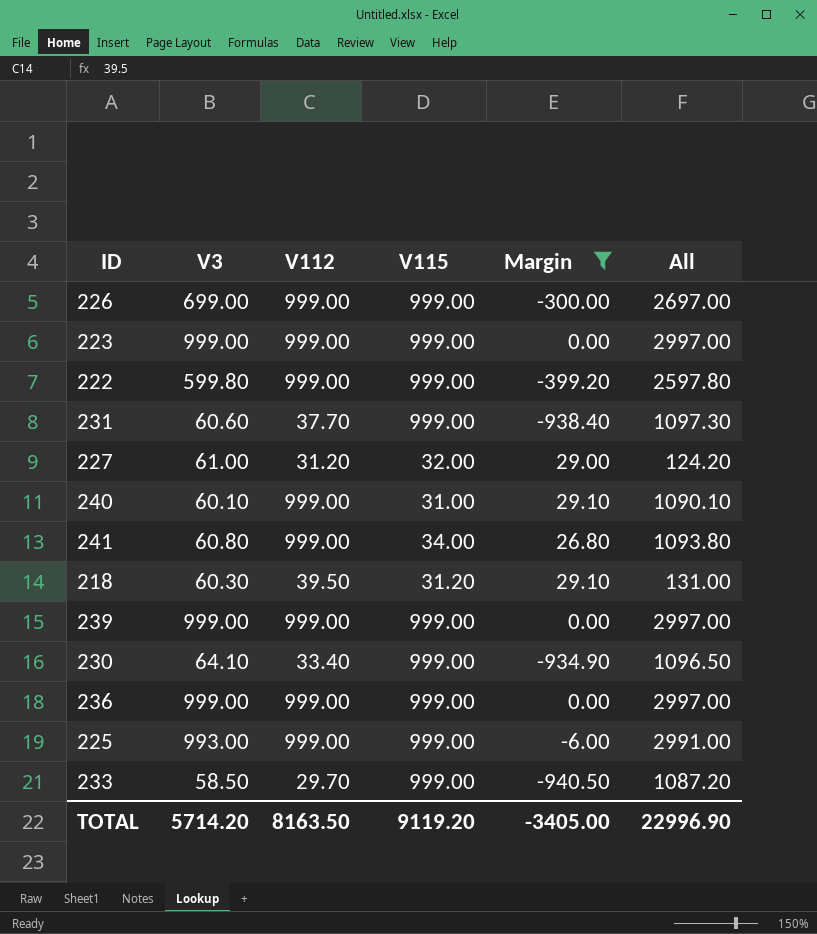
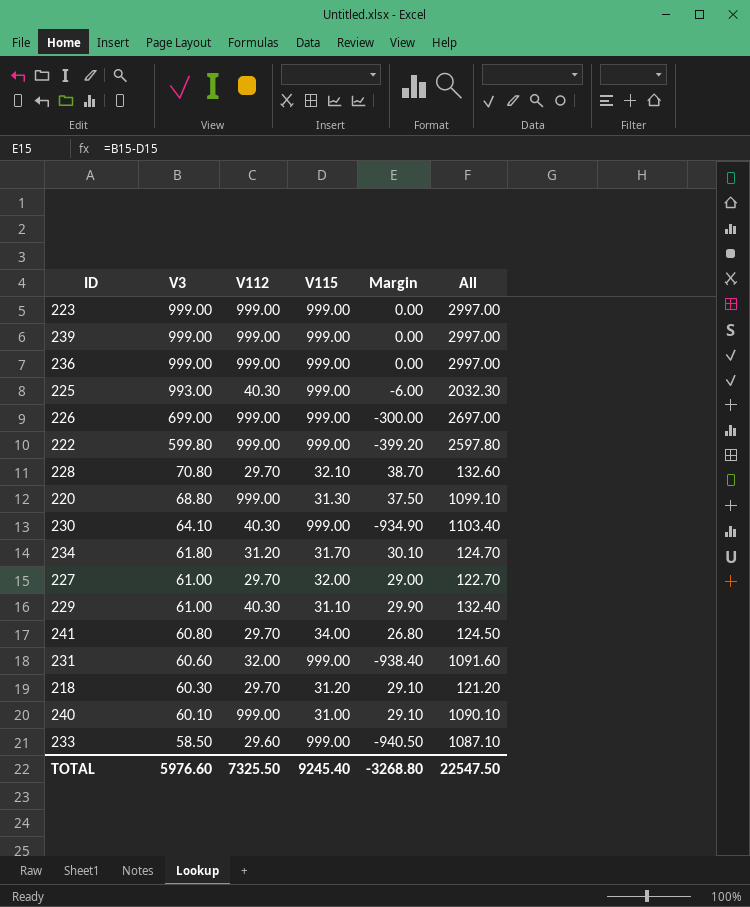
filter: Margin <= 29.10 -> none
row order: none -> V3 descending
225 | V112: 999.00 -> 40.30
225 | All: 2991.00 -> 2032.30
230 | V112: 33.40 -> 40.30
230 | All: 1096.50 -> 1103.40
227 | V112: 31.20 -> 29.70
227 | All: 124.20 -> 122.70
241 | V112: 999.00 -> 29.70
241 | All: 1093.80 -> 124.50
231 | V112: 37.70 -> 32.00
231 | All: 1097.30 -> 1091.60
218 | V112: 39.50 -> 29.70
218 | All: 131.00 -> 121.20
233 | V112: 29.70 -> 29.60
233 | All: 1087.20 -> 1087.10
TOTAL | V3: 5714.20 -> 5976.60
TOTAL | V112: 8163.50 -> 7325.50
TOTAL | V115: 9119.20 -> 9245.40
TOTAL | Margin: -3405.00 -> -3268.80
TOTAL | All: 22996.90 -> 22547.50

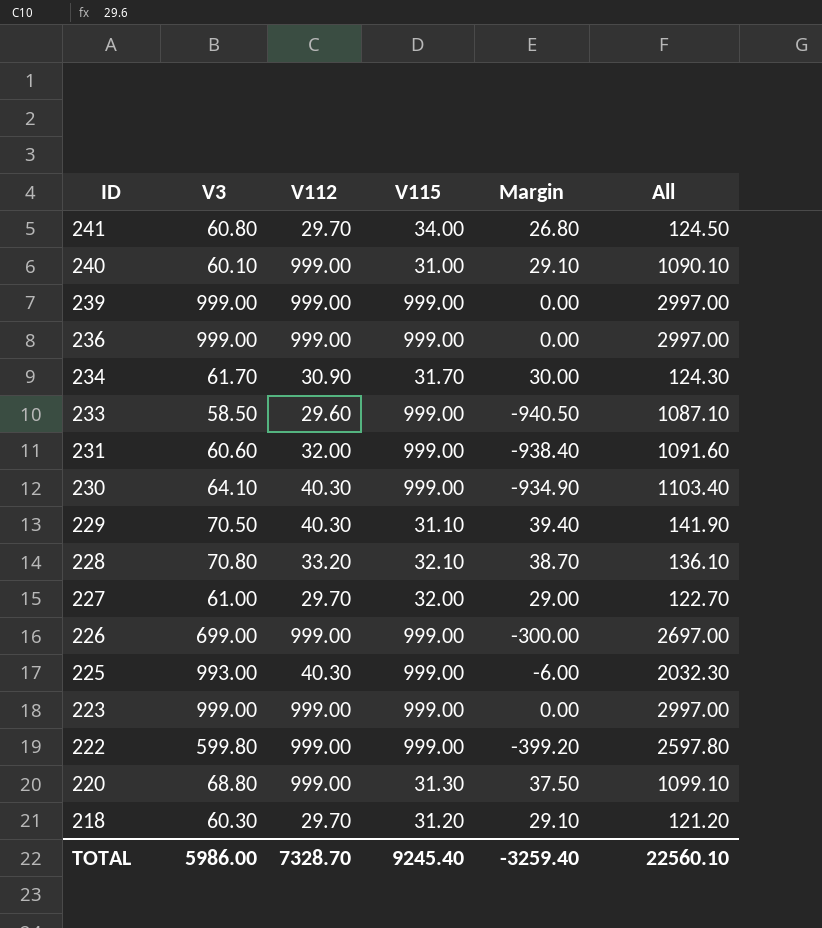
row order: V3 descending -> ID descending
234 | V3: 61.80 -> 61.70
234 | V112: 31.20 -> 30.90
234 | Margin: 30.10 -> 30.00
234 | All: 124.70 -> 124.30
229 | V3: 61.00 -> 70.50
229 | Margin: 29.90 -> 39.40
229 | All: 132.40 -> 141.90
228 | V112: 29.70 -> 33.20
228 | All: 132.60 -> 136.10
TOTAL | V3: 5976.60 -> 5986.00
TOTAL | V112: 7325.50 -> 7328.70
TOTAL | Margin: -3268.80 -> -3259.40
TOTAL | All: 22547.50 -> 22560.10

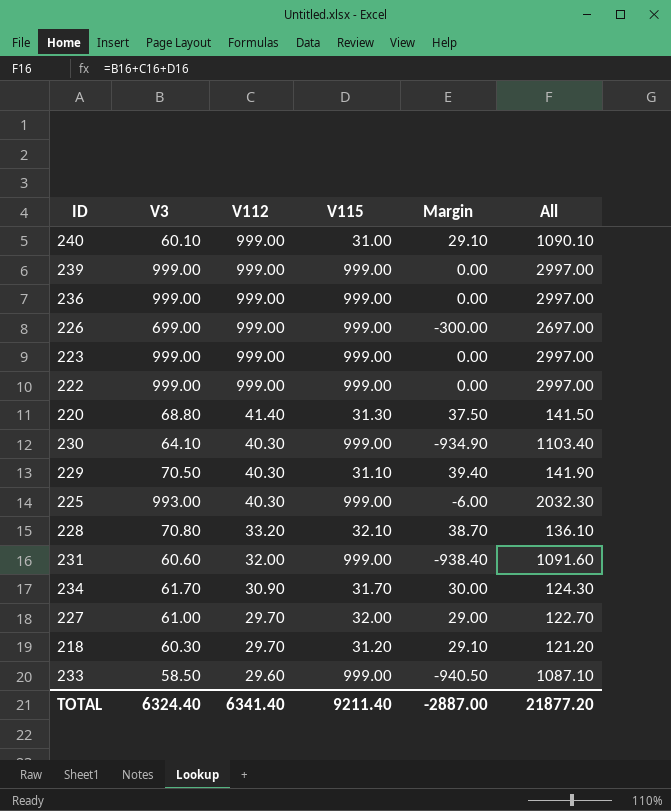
row order: ID descending -> V112 descending
row 241: 60.80 | 29.70 | 34.00 | 26.80 | 124.50 -> none
222 | V3: 599.80 -> 999.00
222 | Margin: -399.20 -> 0.00
222 | All: 2597.80 -> 2997.00
220 | V112: 999.00 -> 41.40
220 | All: 1099.10 -> 141.50
TOTAL | V3: 5986.00 -> 6324.40
TOTAL | V112: 7328.70 -> 6341.40
TOTAL | V115: 9245.40 -> 9211.40
TOTAL | Margin: -3259.40 -> -2887.00
TOTAL | All: 22560.10 -> 21877.20

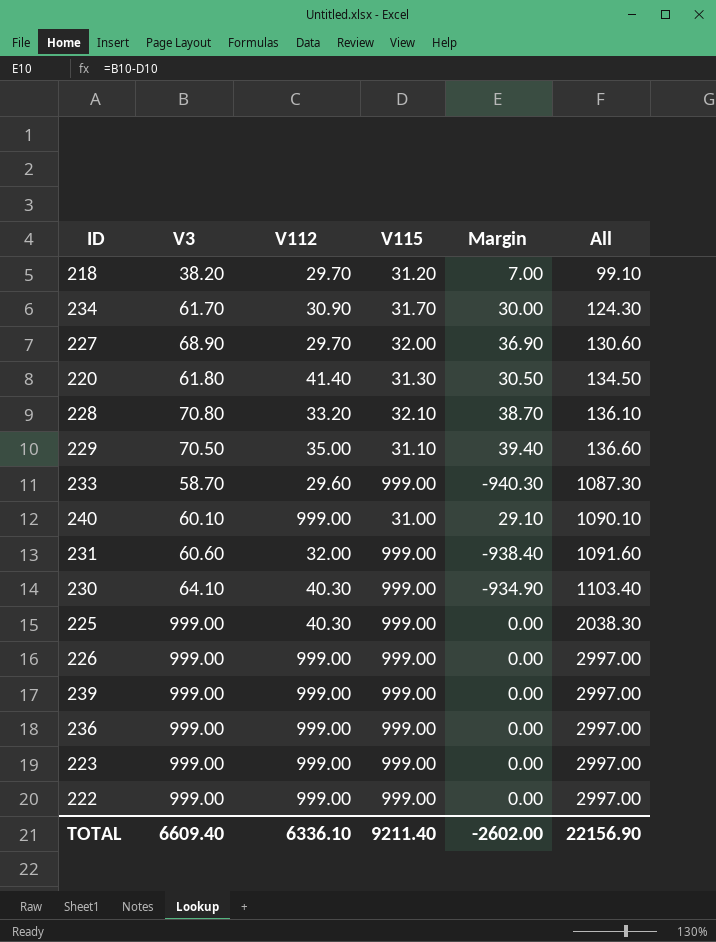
row order: V112 descending -> All ascending
218 | V3: 60.30 -> 38.20
218 | Margin: 29.10 -> 7.00
218 | All: 121.20 -> 99.10
227 | V3: 61.00 -> 68.90
227 | Margin: 29.00 -> 36.90
227 | All: 122.70 -> 130.60
220 | V3: 68.80 -> 61.80
220 | Margin: 37.50 -> 30.50
220 | All: 141.50 -> 134.50
229 | V112: 40.30 -> 35.00
229 | All: 141.90 -> 136.60
233 | V3: 58.50 -> 58.70
233 | Margin: -940.50 -> -940.30
233 | All: 1087.10 -> 1087.30
225 | V3: 993.00 -> 999.00
225 | Margin: -6.00 -> 0.00
225 | All: 2032.30 -> 2038.30
226 | V3: 699.00 -> 999.00
226 | Margin: -300.00 -> 0.00
226 | All: 2697.00 -> 2997.00
TOTAL | V3: 6324.40 -> 6609.40
TOTAL | V112: 6341.40 -> 6336.10
TOTAL | Margin: -2887.00 -> -2602.00
TOTAL | All: 21877.20 -> 22156.90

